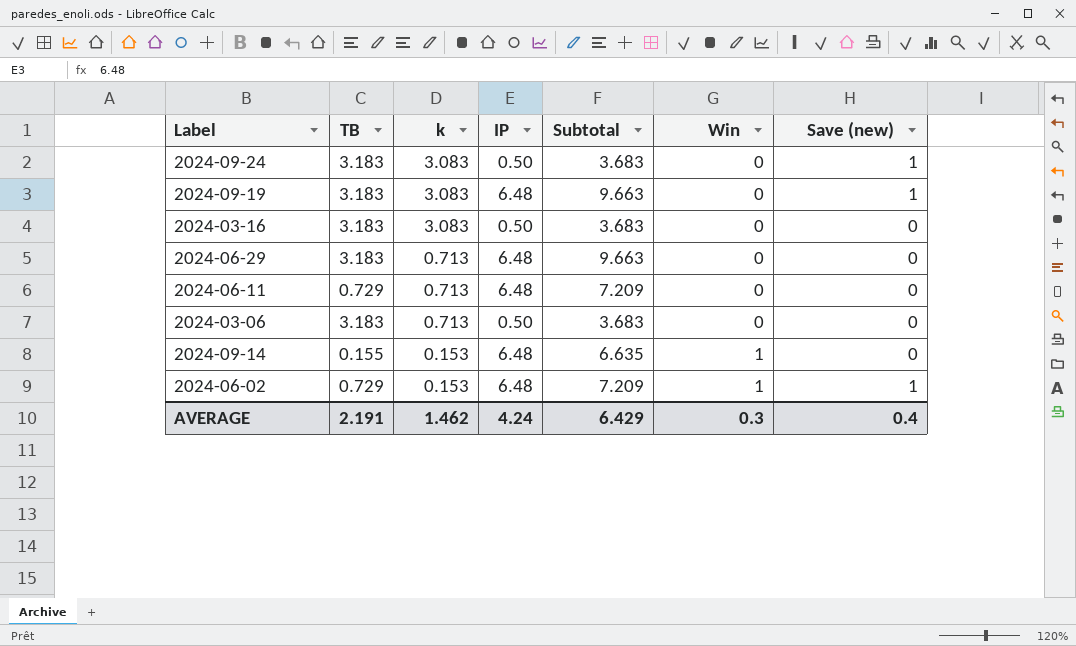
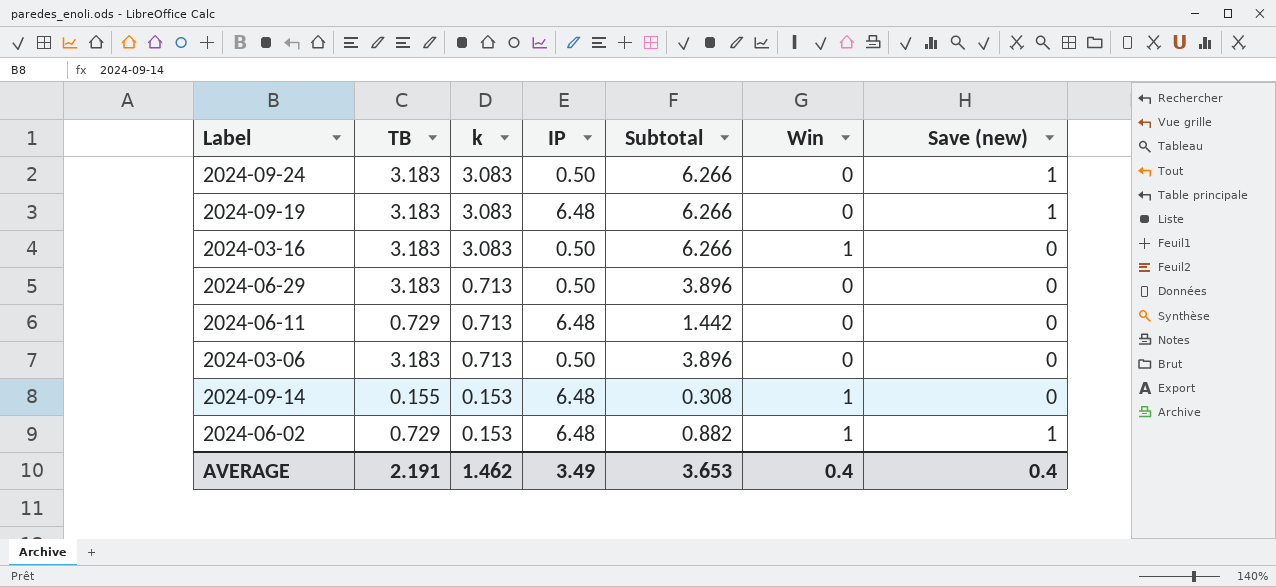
column Subtotal | formula: [TB] + [IP] -> [TB] + [k]
2024-03-16 | Win: 0 -> 1
2024-06-29 | IP: 6.48 -> 0.50
AVERAGE | IP: 4.24 -> 3.49
AVERAGE | Subtotal: 6.429 -> 3.653
AVERAGE | Win: 0.3 -> 0.4

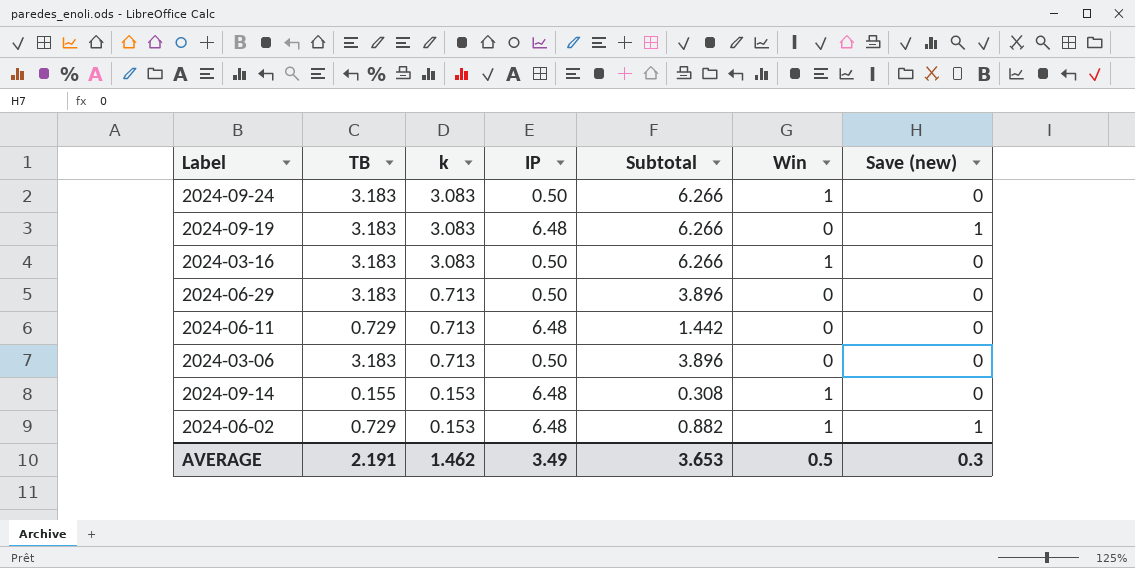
2024-09-24 | Win: 0 -> 1
2024-09-24 | Save (new): 1 -> 0
AVERAGE | Win: 0.4 -> 0.5
AVERAGE | Save (new): 0.4 -> 0.3

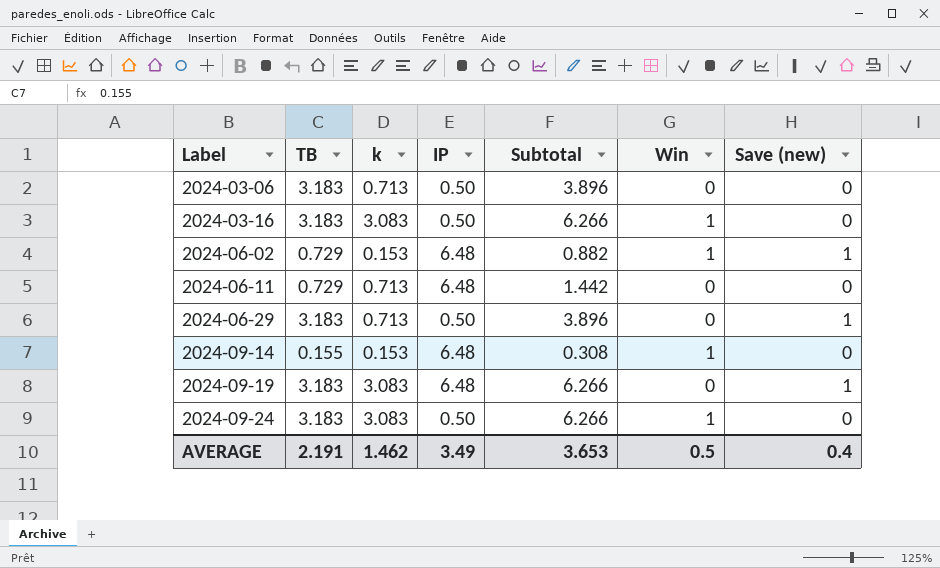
row order: k descending -> Label ascending
2024-06-29 | Save (new): 0 -> 1
AVERAGE | Save (new): 0.3 -> 0.4

